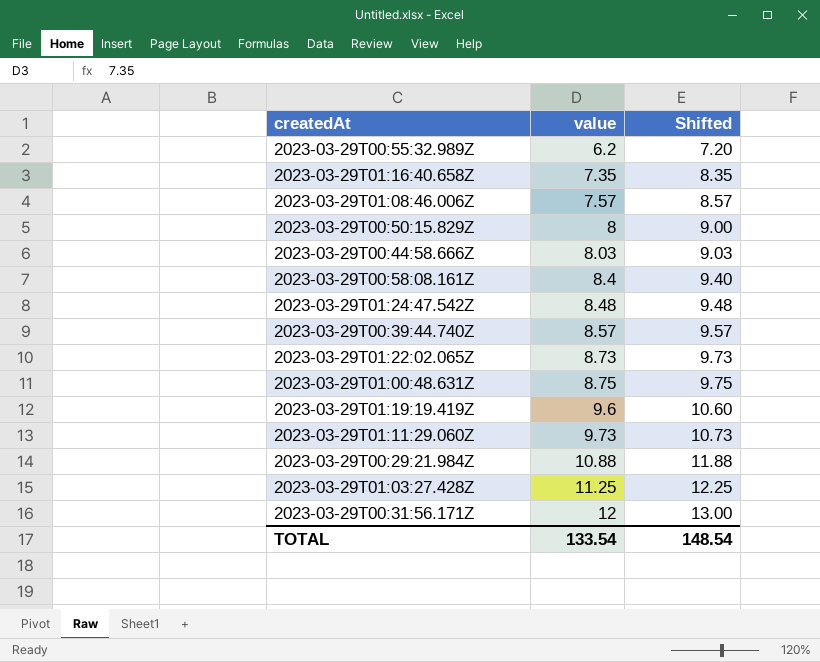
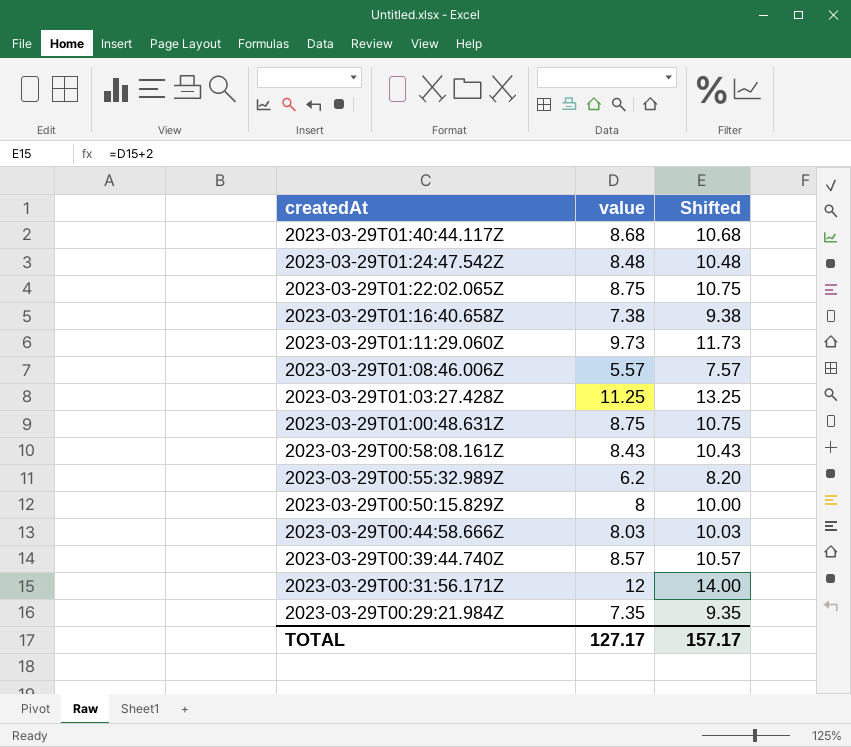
row order: value ascending -> createdAt descending
column Shifted | formula: [value] + 1 -> [value] + 2
row 2023-03-29T01:19:19.419Z: 9.6 | 10.60 -> none
row 2023-03-29T01:40:44.117Z: none -> 8.68 | 10.68
2023-03-29T01:22:02.065Z | value: 8.73 -> 8.75
2023-03-29T01:16:40.658Z | value: 7.35 -> 7.38
2023-03-29T01:08:46.006Z | value: 7.57 -> 5.57
2023-03-29T00:58:08.161Z | value: 8.4 -> 8.43
2023-03-29T00:29:21.984Z | value: 10.88 -> 7.35
TOTAL | value: 133.54 -> 127.17
TOTAL | Shifted: 148.54 -> 157.17

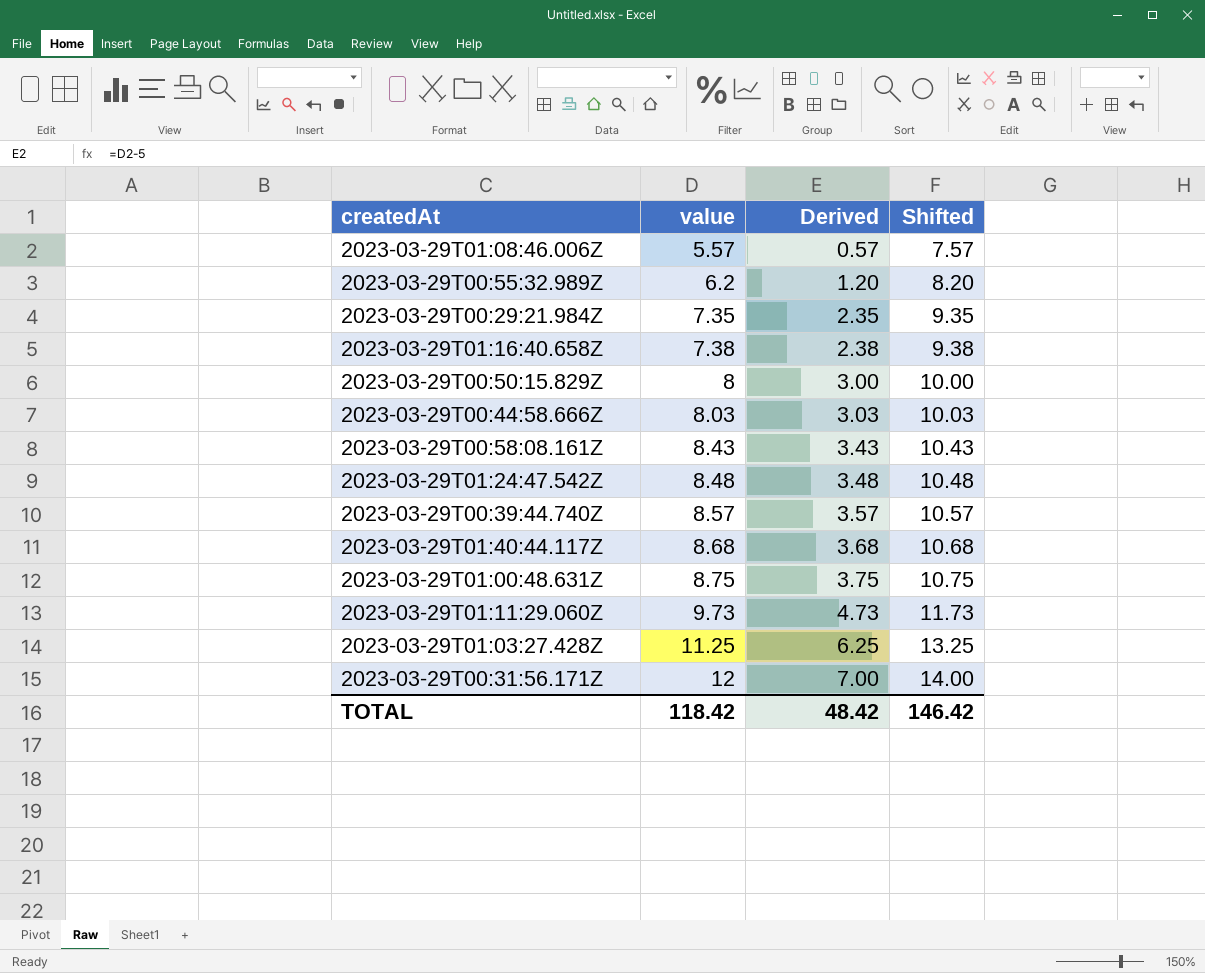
row order: createdAt descending -> value ascending
column Derived | formula: none -> [value] - 5
row 2023-03-29T01:22:02.065Z: 8.75 | 10.75 -> none
TOTAL | value: 127.17 -> 118.42
TOTAL | Shifted: 157.17 -> 146.42

